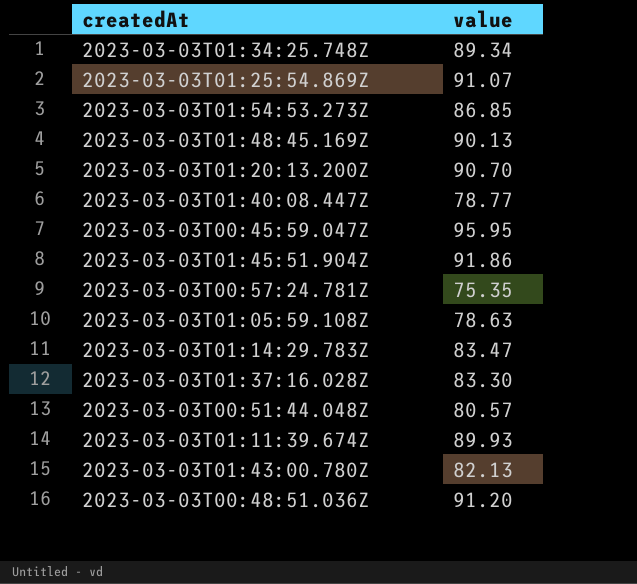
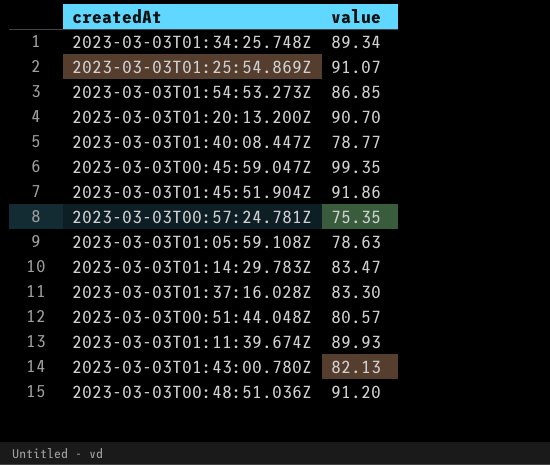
row 2023-03-03T01:48:45.169Z: 90.13 -> none
2023-03-03T00:45:59.047Z | value: 95.95 -> 99.35

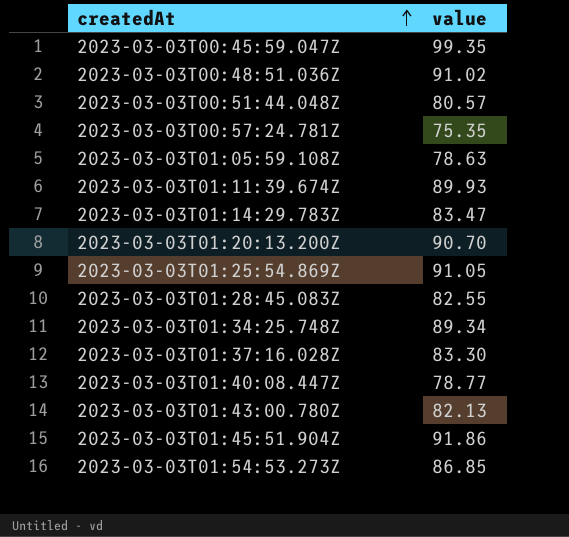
row order: none -> createdAt ascending
2023-03-03T00:48:51.036Z | value: 91.20 -> 91.02
2023-03-03T01:25:54.869Z | value: 91.07 -> 91.05
row 2023-03-03T01:28:45.083Z: none -> 82.55

